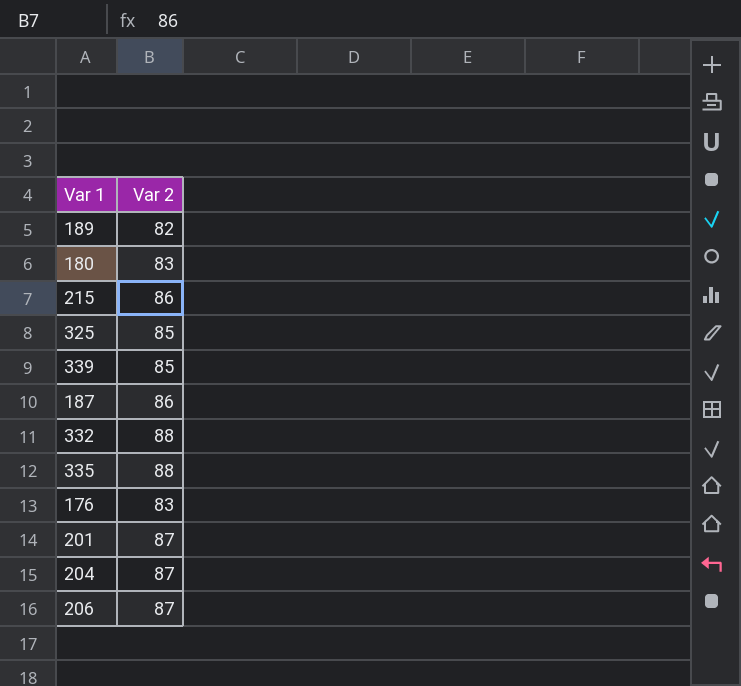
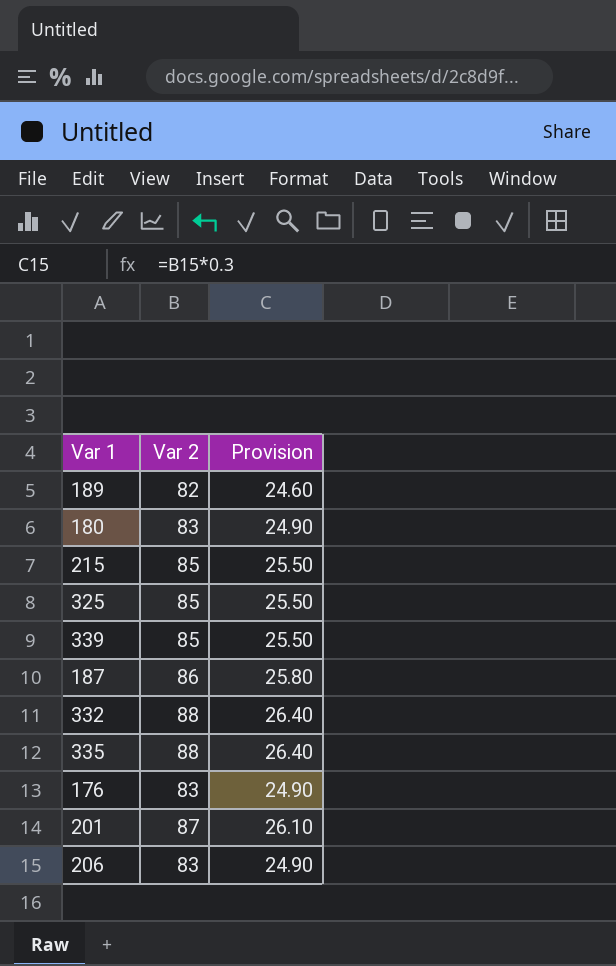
column Provision | formula: none -> [Var 2] * 0.3
row 204: 87 -> none
215 | Var 2: 86 -> 85
206 | Var 2: 87 -> 83

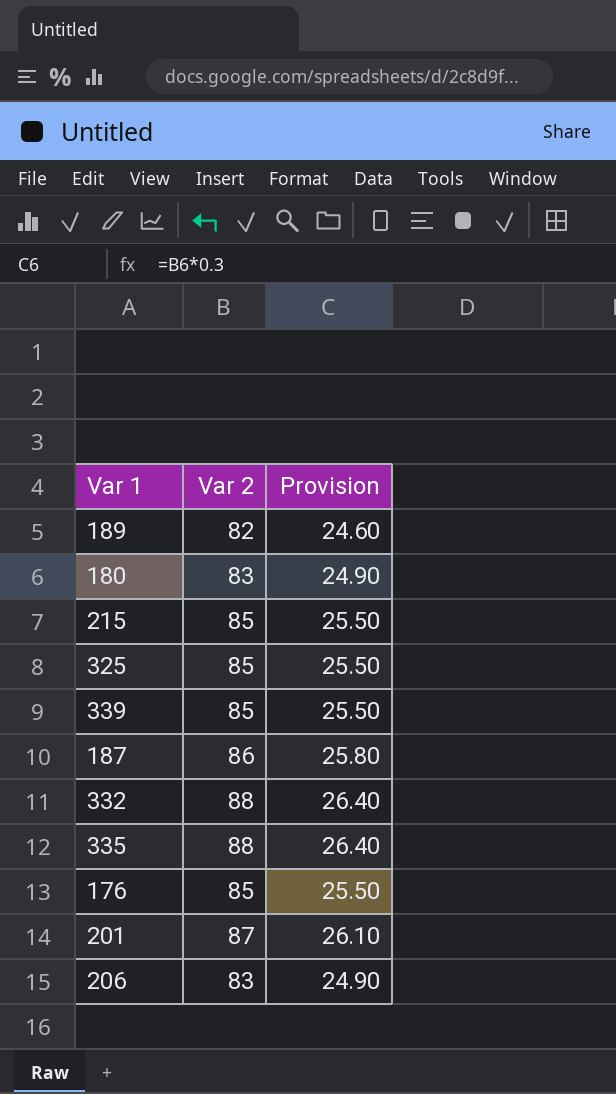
176 | Var 2: 83 -> 85
176 | Provision: 24.90 -> 25.50

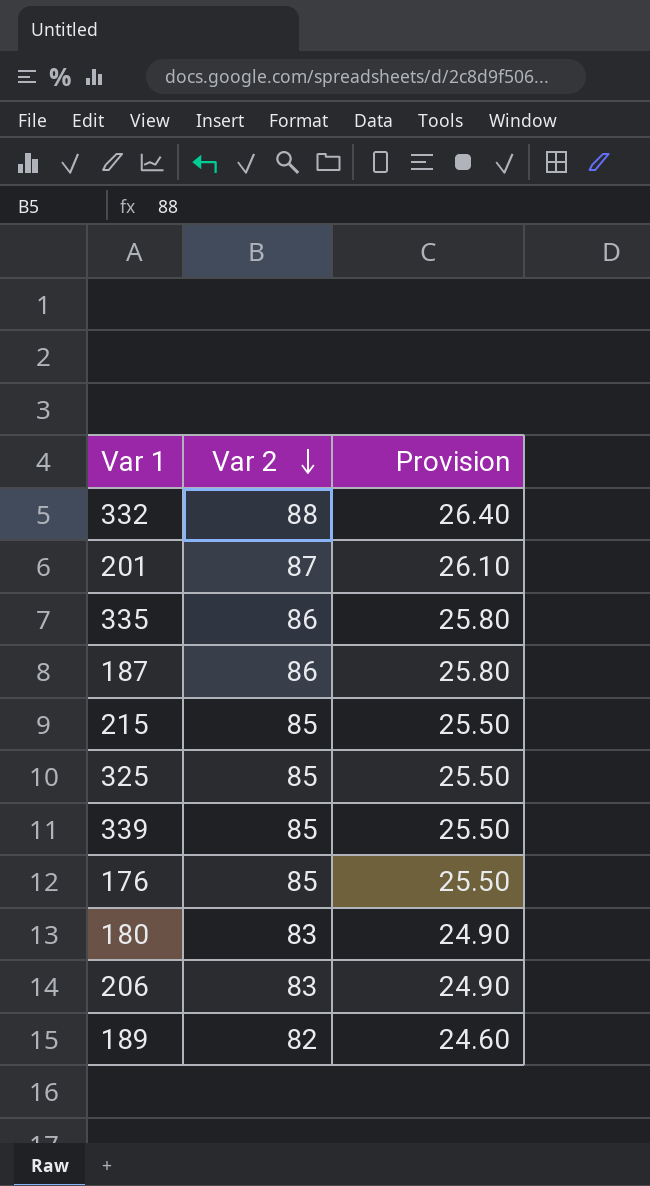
row order: none -> Var 2 descending
335 | Var 2: 88 -> 86
335 | Provision: 26.40 -> 25.80

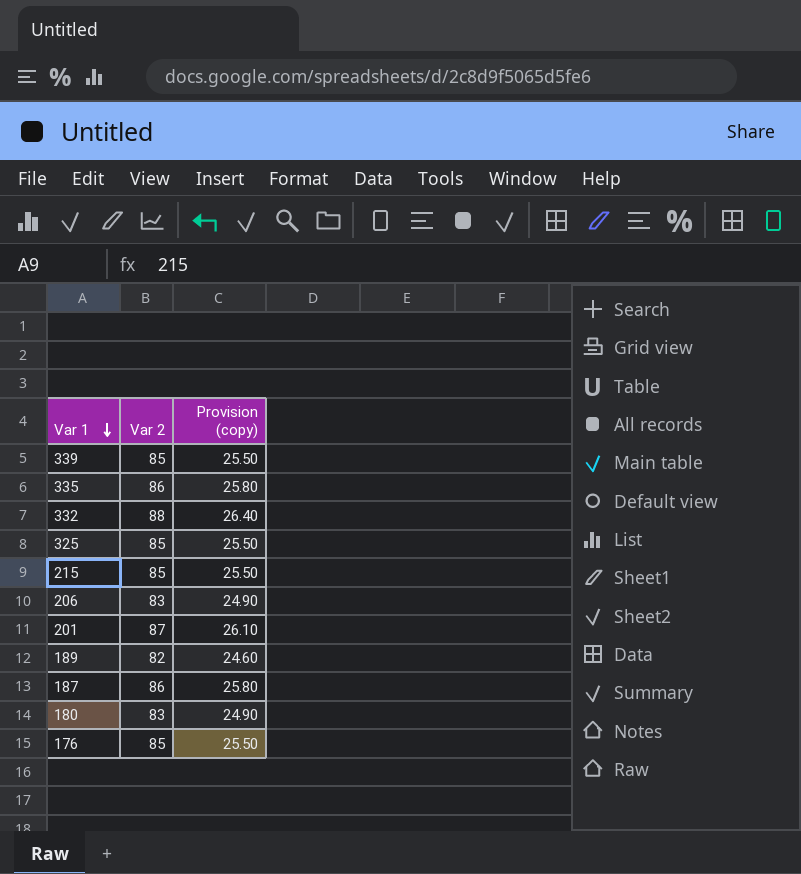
row order: Var 2 descending -> Var 1 descending
column name: Provision -> Provision (copy)

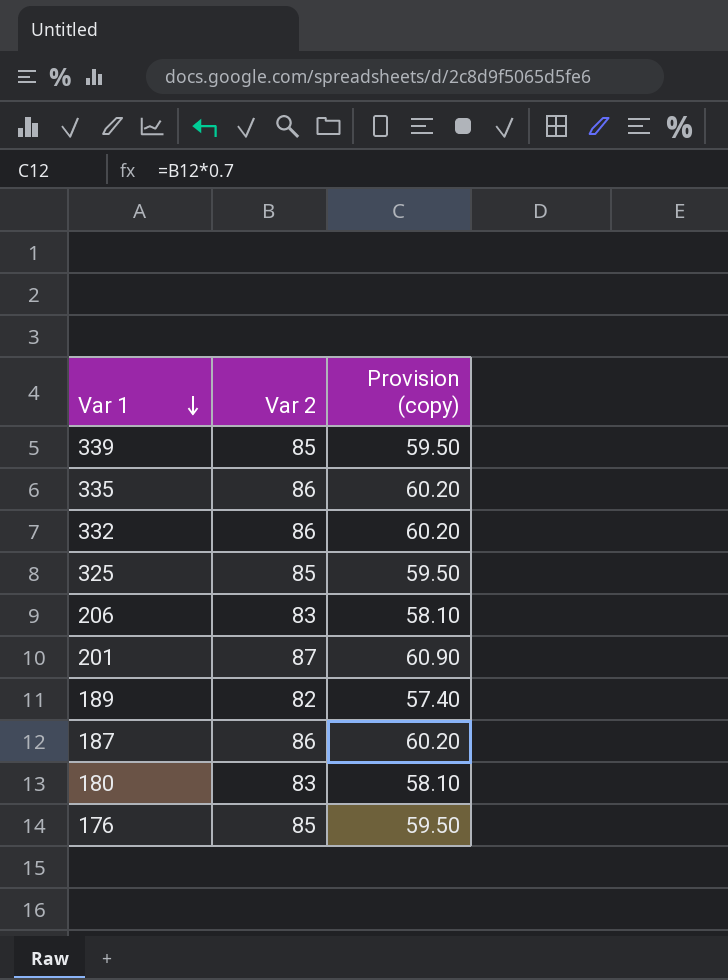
column Provision (copy) | formula: [Var 2] * 0.3 -> [Var 2] * 0.7
row 215: 85 | 25.50 -> none
332 | Var 2: 88 -> 86

